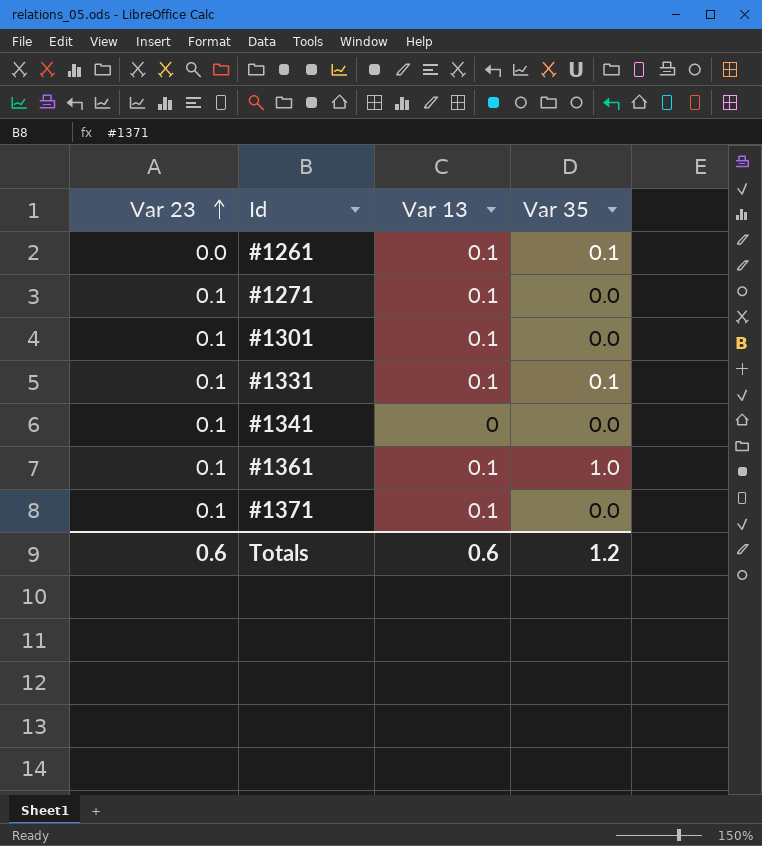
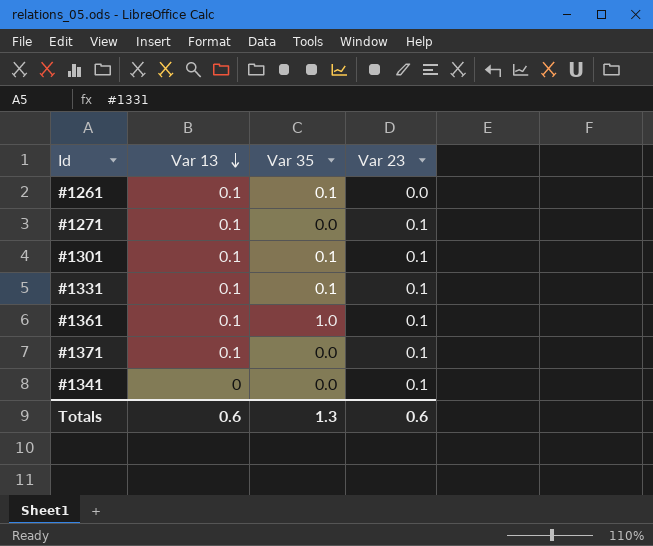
row order: Var 23 ascending -> Var 13 descending
column Var 23 | position: 1 -> 4
#1301 | Var 35: 0.0 -> 0.1
Totals | Var 35: 1.2 -> 1.3

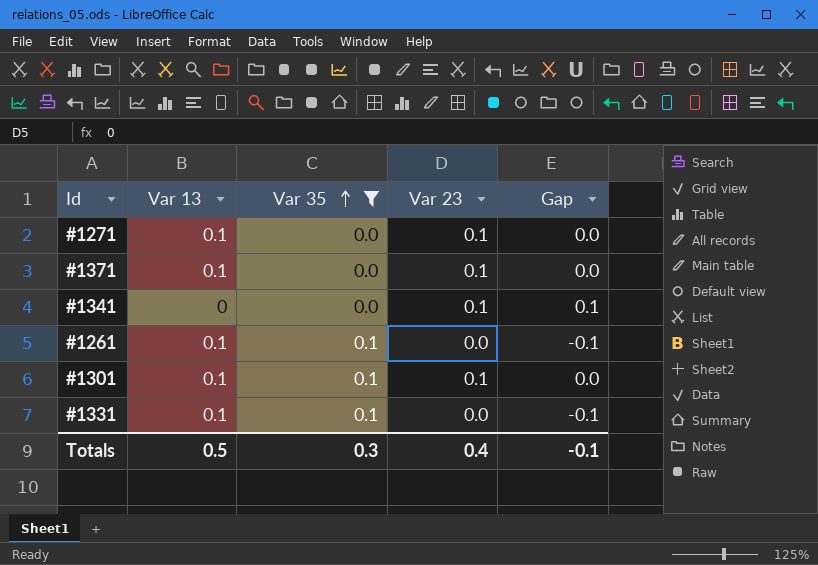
filter: none -> Var 35 != 1.0
row order: Var 13 descending -> Var 35 ascending
column Gap | formula: none -> [Var 23] - [Var 13]
#1331 | Var 23: 0.1 -> 0.0
Totals | Var 13: 0.6 -> 0.5
Totals | Var 35: 1.3 -> 0.3
Totals | Var 23: 0.6 -> 0.4

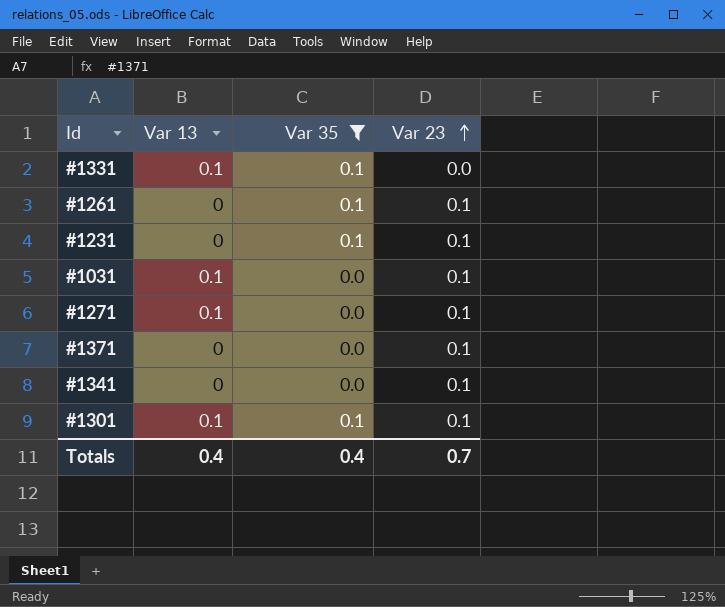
row order: Var 35 ascending -> Var 23 ascending
column Gap | formula: [Var 23] - [Var 13] -> none
#1261 | Var 13: 0.1 -> 0
#1261 | Var 23: 0.0 -> 0.1
row #1231: none -> 0 | 0.1 | 0.1
row #1031: none -> 0.1 | 0.0 | 0.1
#1371 | Var 13: 0.1 -> 0
Totals | Var 13: 0.5 -> 0.4
Totals | Var 35: 0.3 -> 0.4
Totals | Var 23: 0.4 -> 0.7

